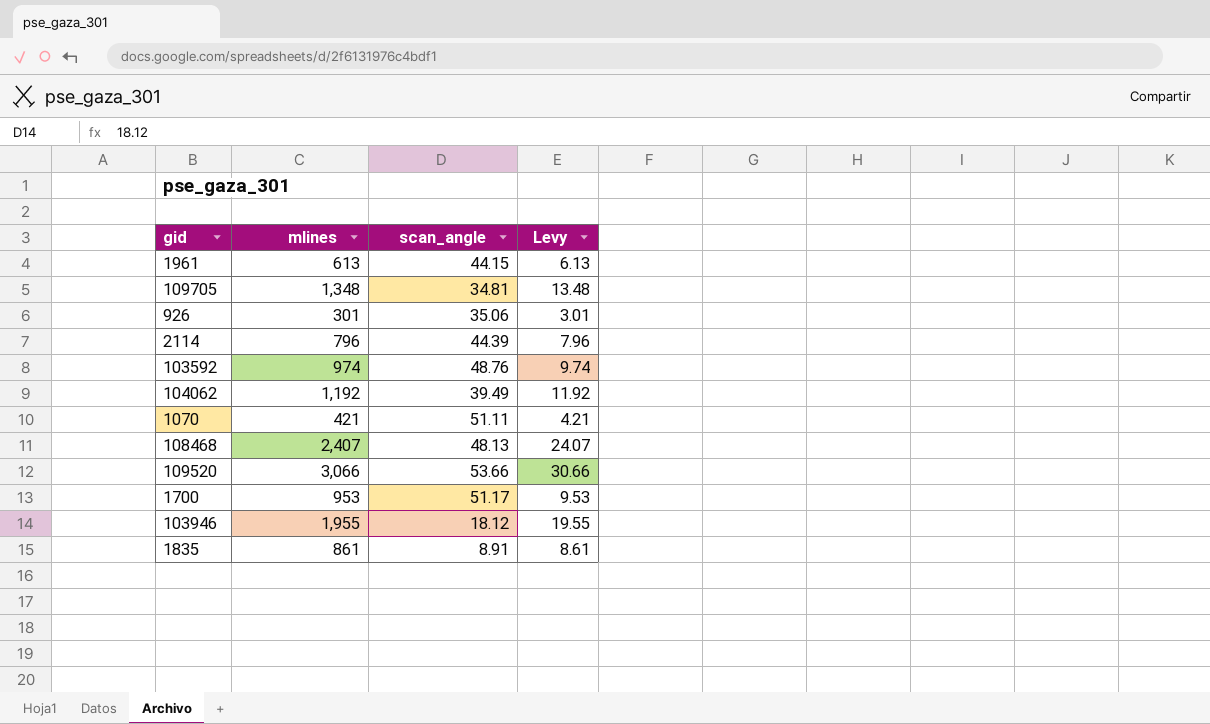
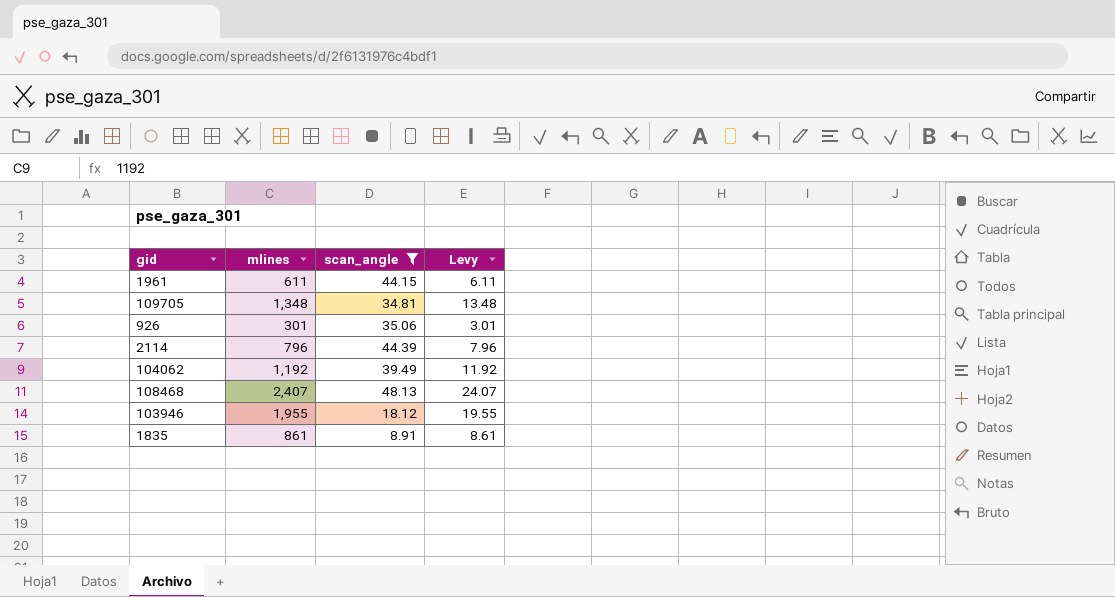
filter: none -> scan_angle <= 48.13
1961 | mlines: 613 -> 611
1961 | Levy: 6.13 -> 6.11

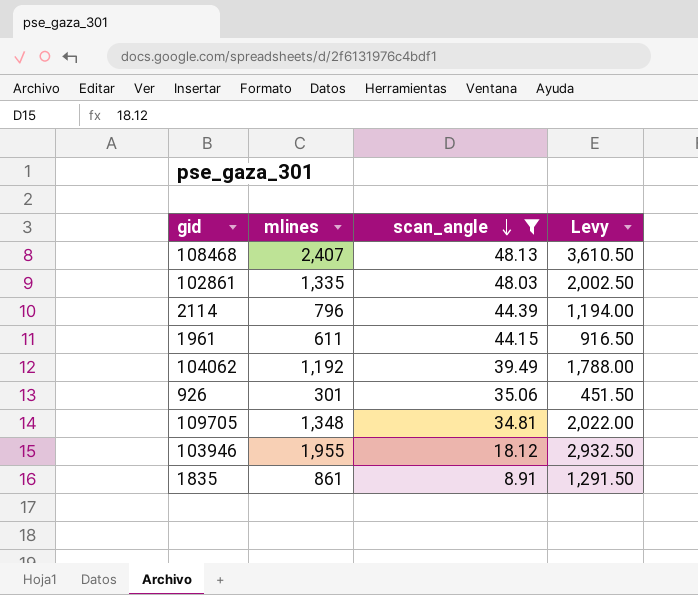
row order: none -> scan_angle descending
column Levy | formula: [mlines] * 0.01 -> [mlines] * 1.5
row 102861: none -> 1,335 | 48.03 | 2,002.50

